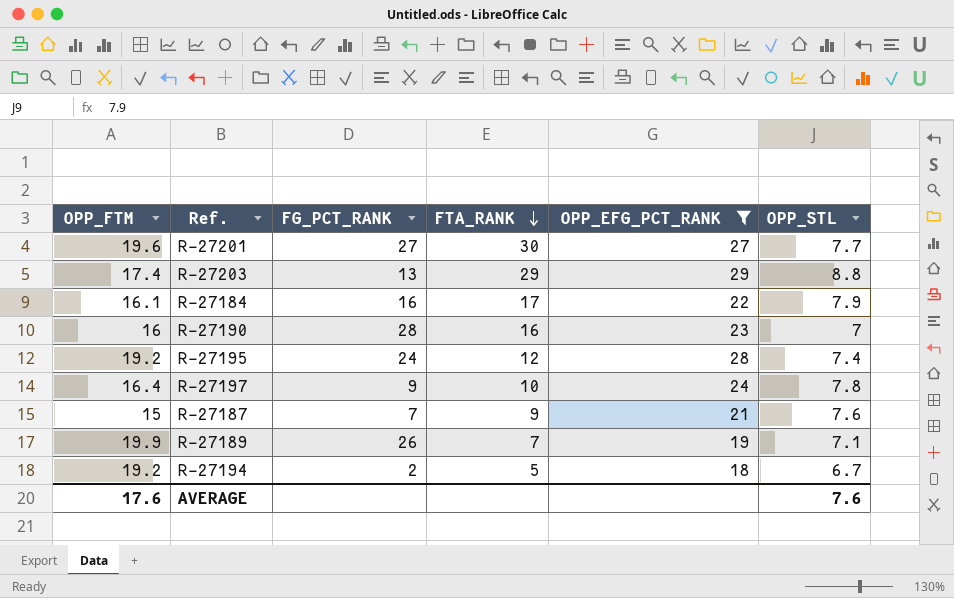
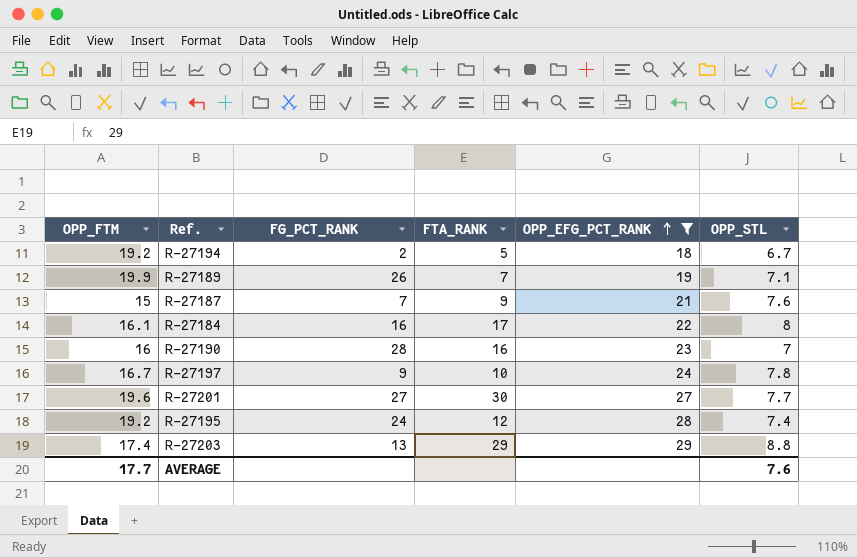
row order: FTA_RANK descending -> OPP_EFG_PCT_RANK ascending
R-27184 | OPP_STL: 7.9 -> 8
R-27197 | OPP_FTM: 16.4 -> 16.7
AVERAGE | OPP_FTM: 17.6 -> 17.7

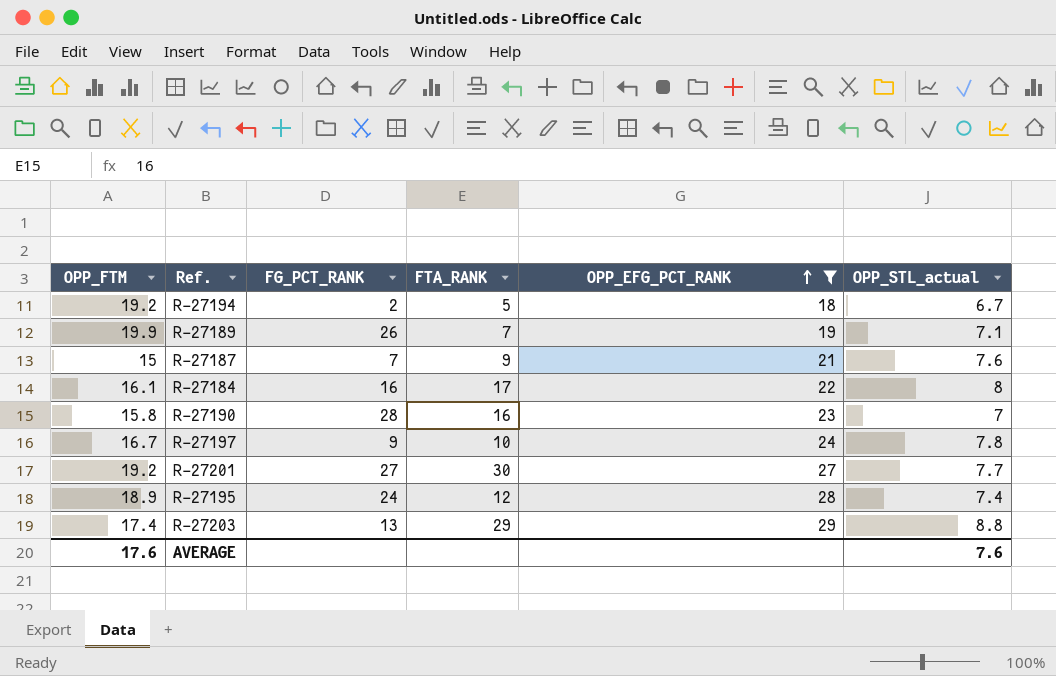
column name: OPP_STL -> OPP_STL_actual
R-27190 | OPP_FTM: 16 -> 15.8
R-27201 | OPP_FTM: 19.6 -> 19.2
R-27195 | OPP_FTM: 19.2 -> 18.9
AVERAGE | OPP_FTM: 17.7 -> 17.6

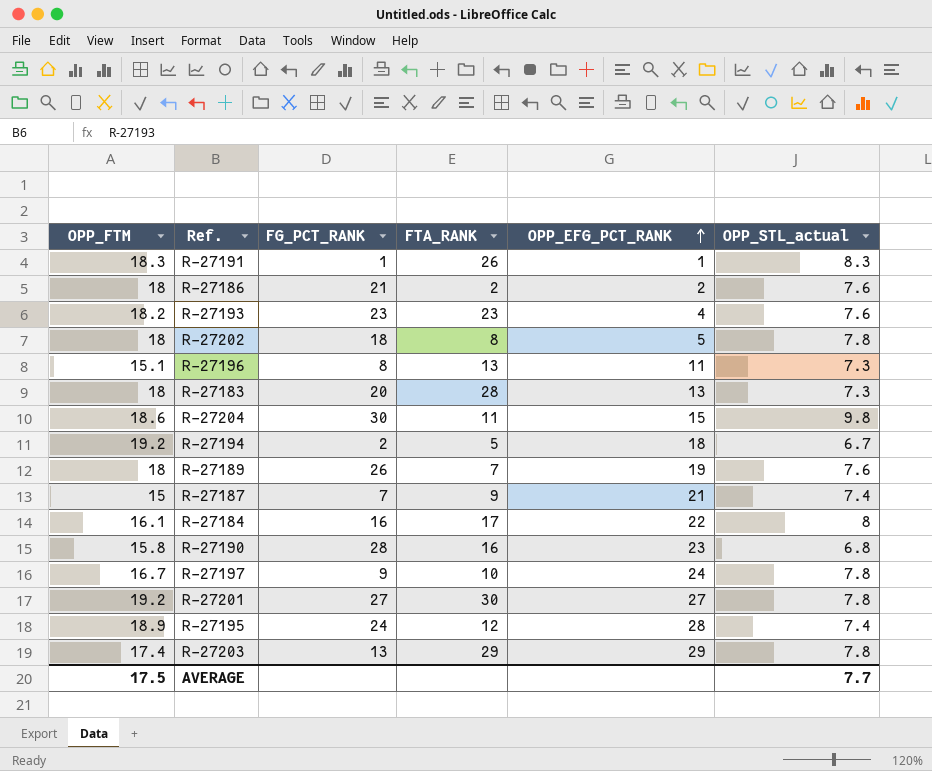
filter: OPP_EFG_PCT_RANK >= 18 -> none
R-27189 | OPP_FTM: 19.9 -> 18
R-27189 | OPP_STL_actual: 7.1 -> 7.6
R-27187 | OPP_STL_actual: 7.6 -> 7.4
R-27190 | OPP_STL_actual: 7 -> 6.8
R-27201 | OPP_STL_actual: 7.7 -> 7.8
R-27203 | OPP_STL_actual: 8.8 -> 7.8
AVERAGE | OPP_FTM: 17.6 -> 17.5
AVERAGE | OPP_STL_actual: 7.6 -> 7.7

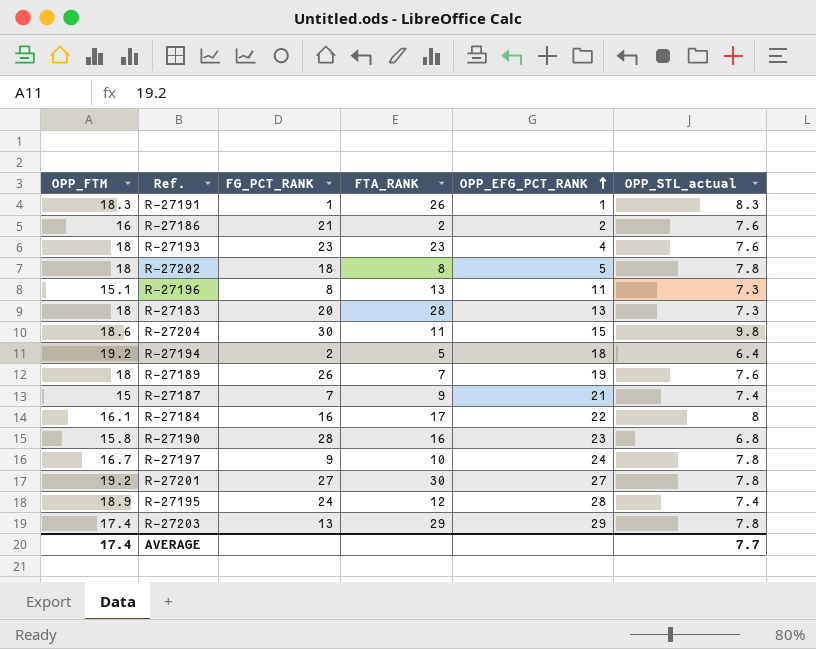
R-27186 | OPP_FTM: 18 -> 16
R-27193 | OPP_FTM: 18.2 -> 18
R-27194 | OPP_STL_actual: 6.7 -> 6.4
AVERAGE | OPP_FTM: 17.5 -> 17.4

